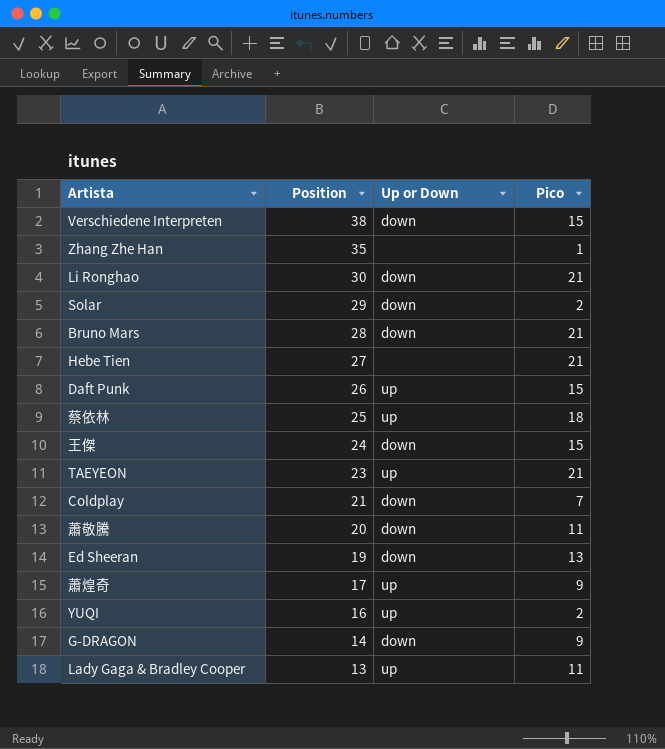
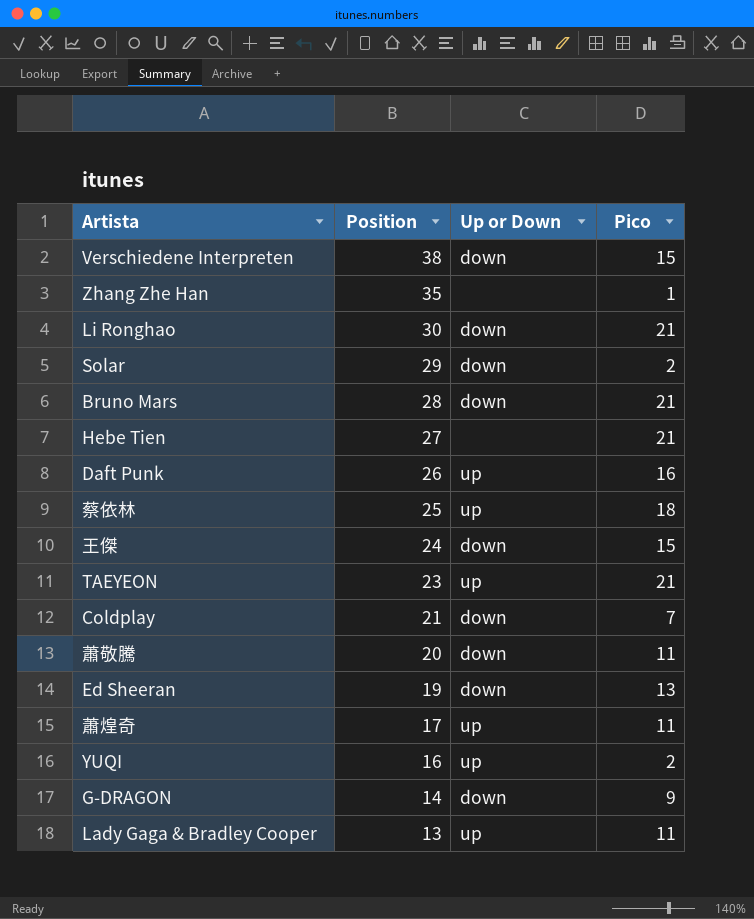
Daft Punk | Pico: 15 -> 16
蕭煌奇 | Pico: 9 -> 11

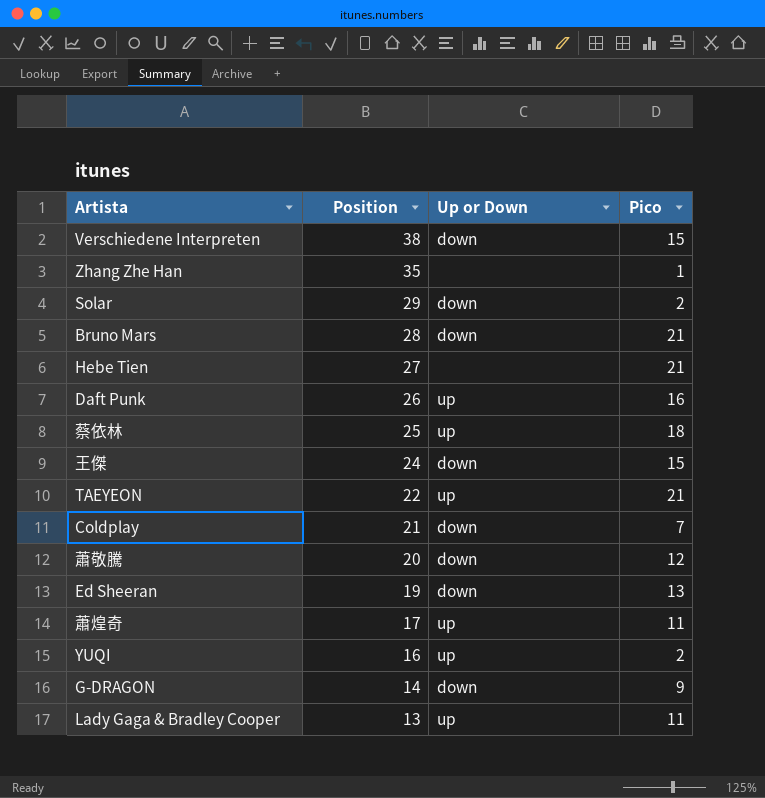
row Li Ronghao: 30 | down | 21 -> none
TAEYEON | Position: 23 -> 22
蕭敬騰 | Pico: 11 -> 12

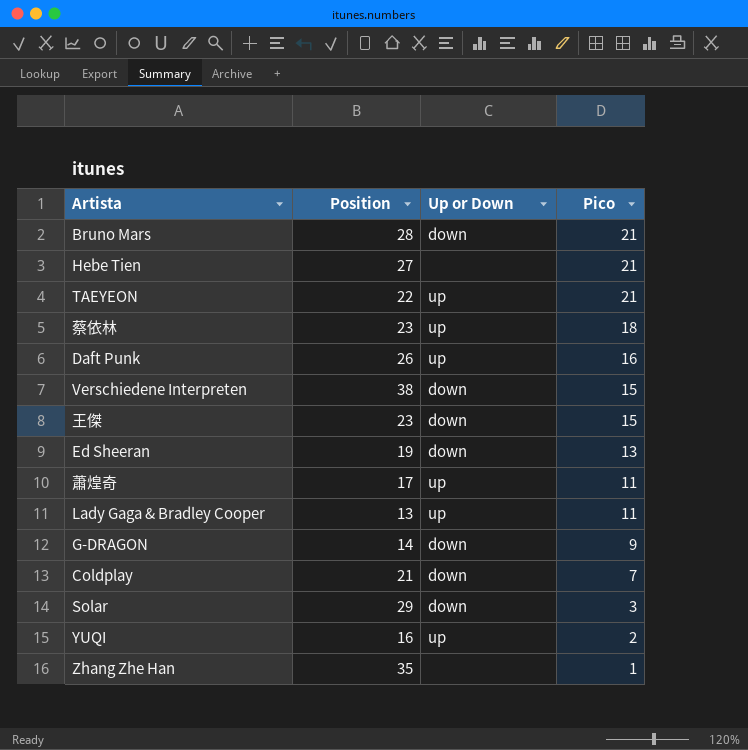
row order: Position descending -> Pico descending
row 蕭敬騰: 20 | down | 12 -> none
蔡依林 | Position: 25 -> 23
王傑 | Position: 24 -> 23
Solar | Pico: 2 -> 3

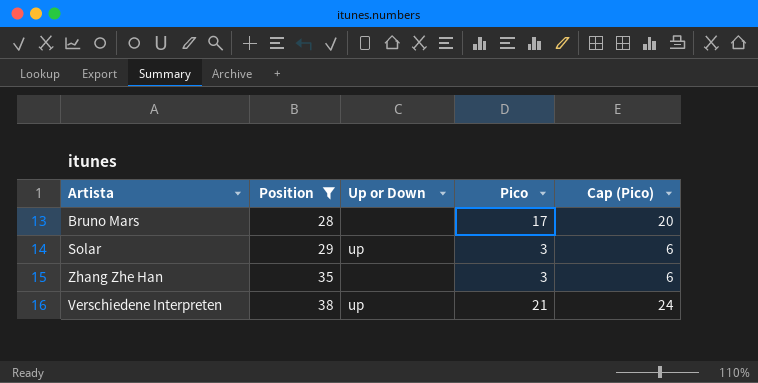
filter: none -> Position >= 28
row order: Pico descending -> Position ascending
column Cap (Pico) | formula: none -> [Pico] + 3
Bruno Mars | Up or Down: down -> none
Bruno Mars | Pico: 21 -> 17
Solar | Up or Down: down -> up
Zhang Zhe Han | Pico: 1 -> 3
Verschiedene Interpreten | Up or Down: down -> up
Verschiedene Interpreten | Pico: 15 -> 21

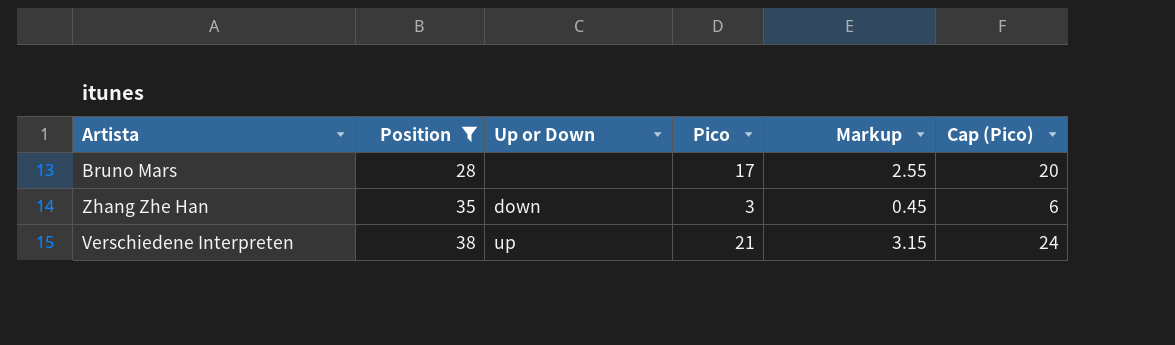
column Markup | formula: none -> [Pico] * 0.15
row Solar: 29 | up | 3 | 6 -> none
Zhang Zhe Han | Up or Down: none -> down

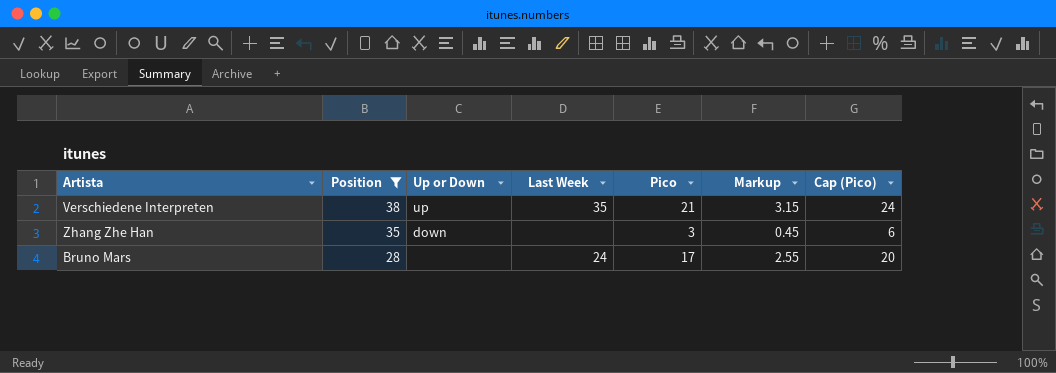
row order: Position ascending -> Position descending
column Last Week | position: none -> 4

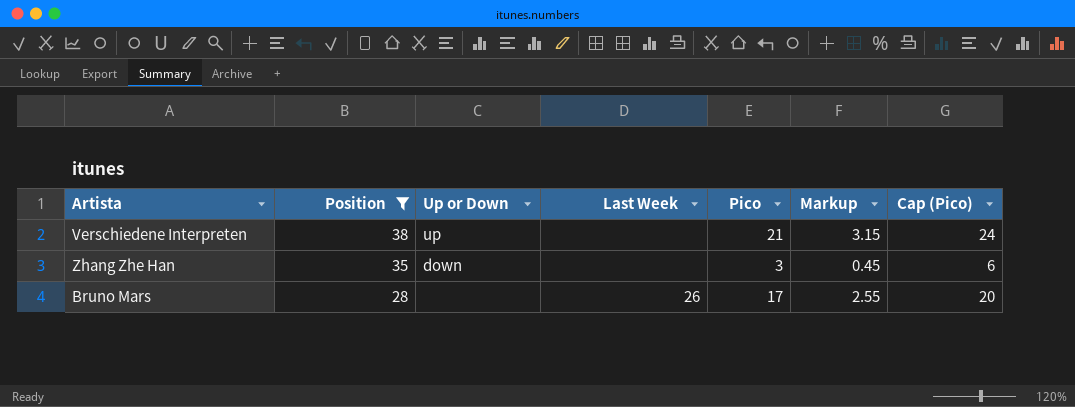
Verschiedene Interpreten | Last Week: 35 -> none
Bruno Mars | Last Week: 24 -> 26

